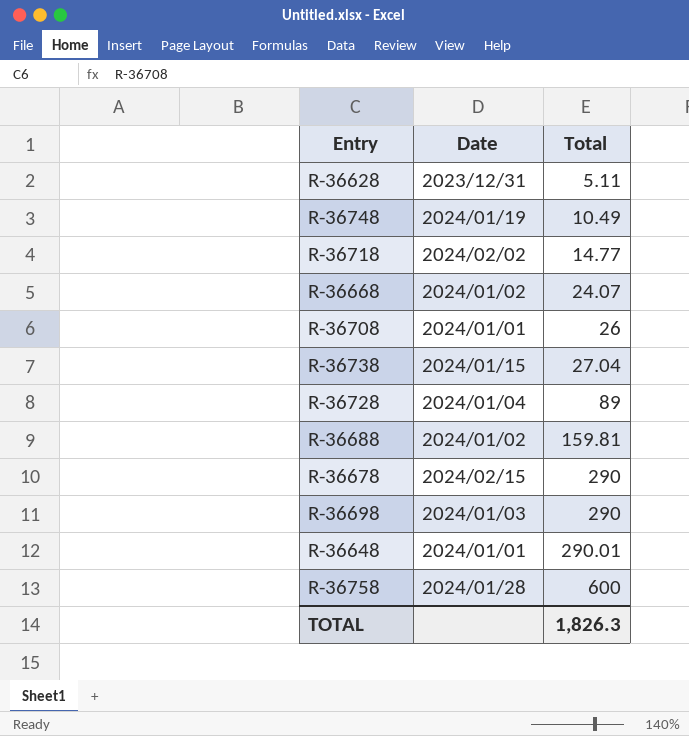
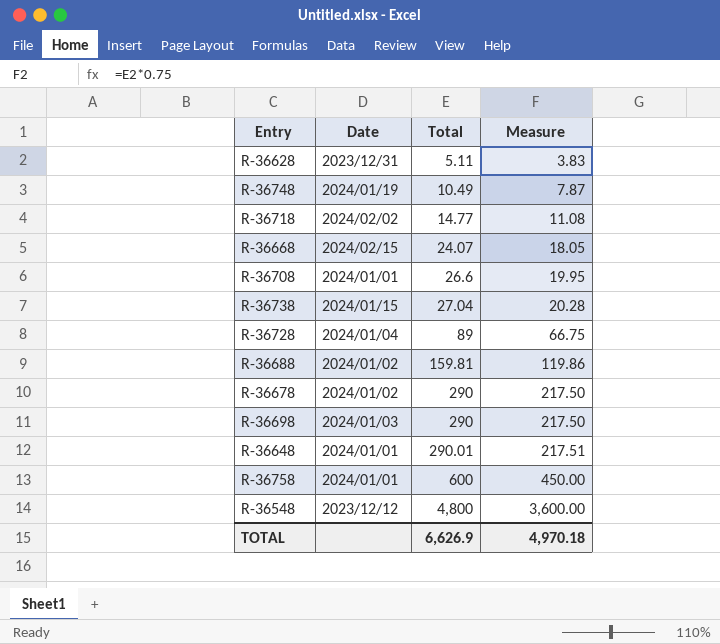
column Measure | formula: none -> [Total] * 0.75
R-36668 | Date: 2024/01/02 -> 2024/02/15
R-36708 | Total: 26 -> 26.6
R-36678 | Date: 2024/02/15 -> 2024/01/02
R-36758 | Date: 2024/01/28 -> 2024/01/01
row R-36548: none -> 2023/12/12 | 4,800 | 3,600.00
TOTAL | Total: 1,826.3 -> 6,626.9

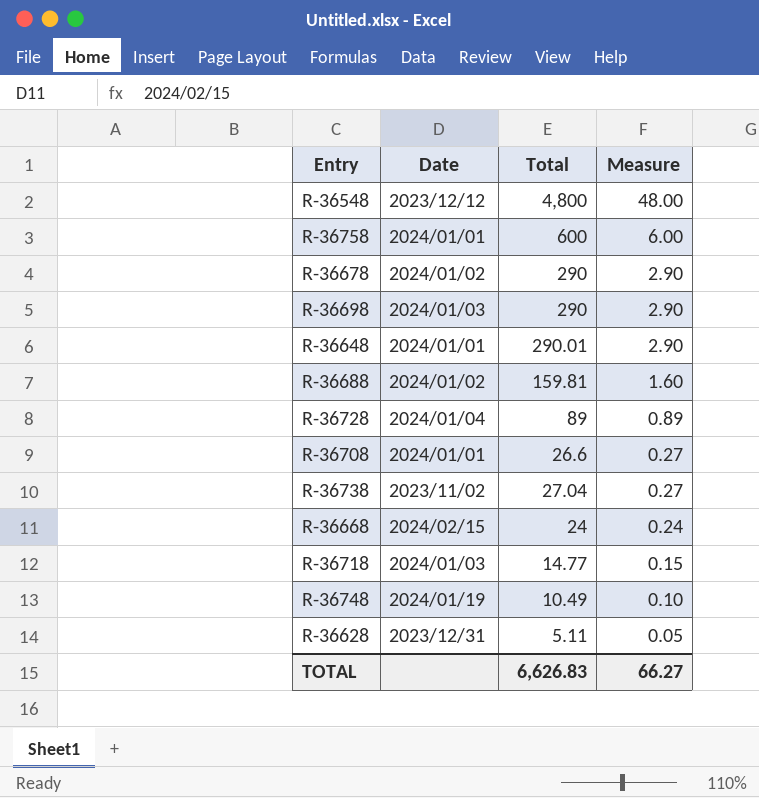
row order: Total ascending -> Measure descending
column Measure | formula: [Total] * 0.75 -> [Total] * 0.01
R-36738 | Date: 2024/01/15 -> 2023/11/02
R-36668 | Total: 24.07 -> 24
R-36718 | Date: 2024/02/02 -> 2024/01/03
TOTAL | Total: 6,626.9 -> 6,626.83
TOTAL | Measure: 4,970.18 -> 66.27

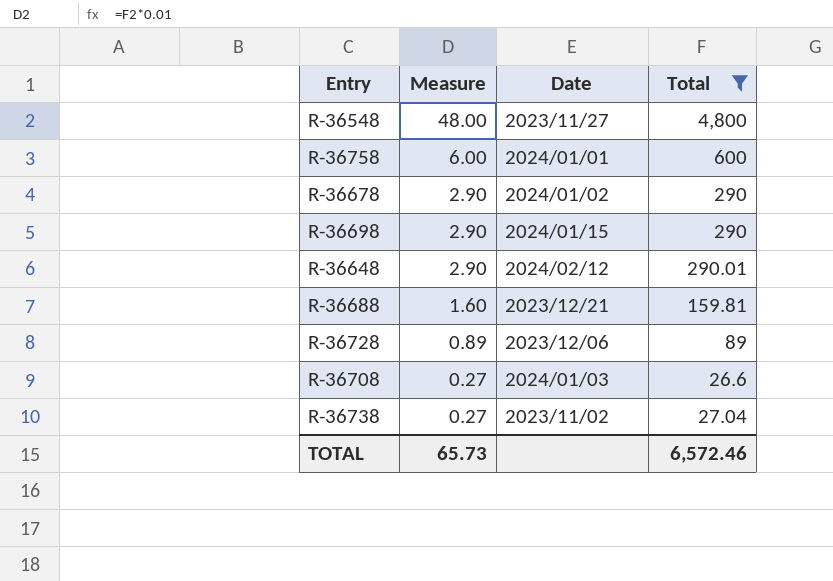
filter: none -> Total >= 26.6
column Measure | position: 4 -> 2
R-36548 | Date: 2023/12/12 -> 2023/11/27
R-36698 | Date: 2024/01/03 -> 2024/01/15
R-36648 | Date: 2024/01/01 -> 2024/02/12
R-36688 | Date: 2024/01/02 -> 2023/12/21
R-36728 | Date: 2024/01/04 -> 2023/12/06
R-36708 | Date: 2024/01/01 -> 2024/01/03
TOTAL | Measure: 66.27 -> 65.73
TOTAL | Total: 6,626.83 -> 6,572.46

